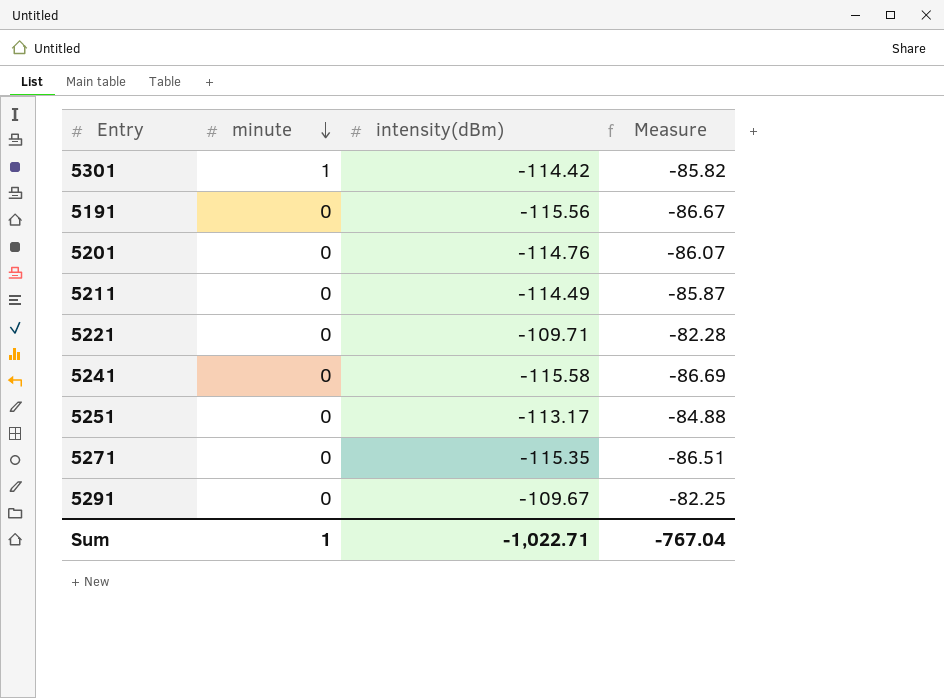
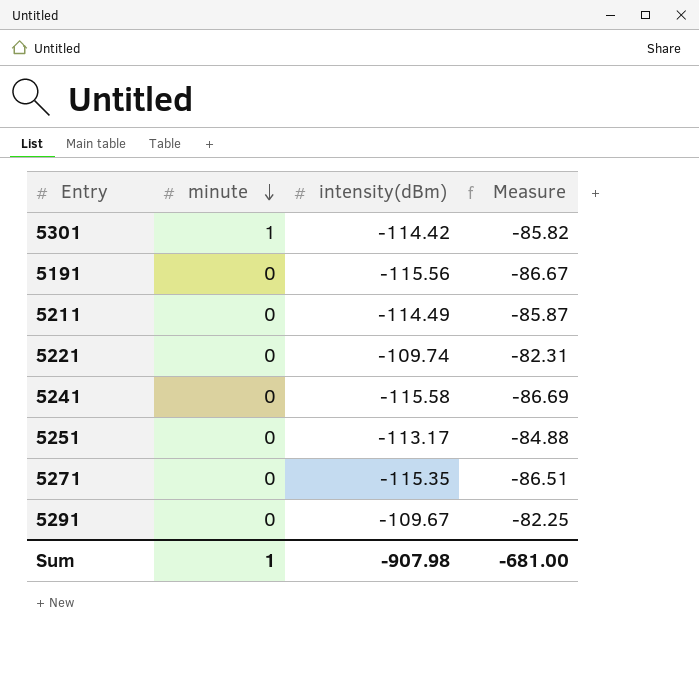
row 5201: 0 | -114.76 | -86.07 -> none
5221 | intensity(dBm): -109.71 -> -109.74
5221 | Measure: -82.28 -> -82.31
Sum | intensity(dBm): -1,022.71 -> -907.98
Sum | Measure: -767.04 -> -681.00

